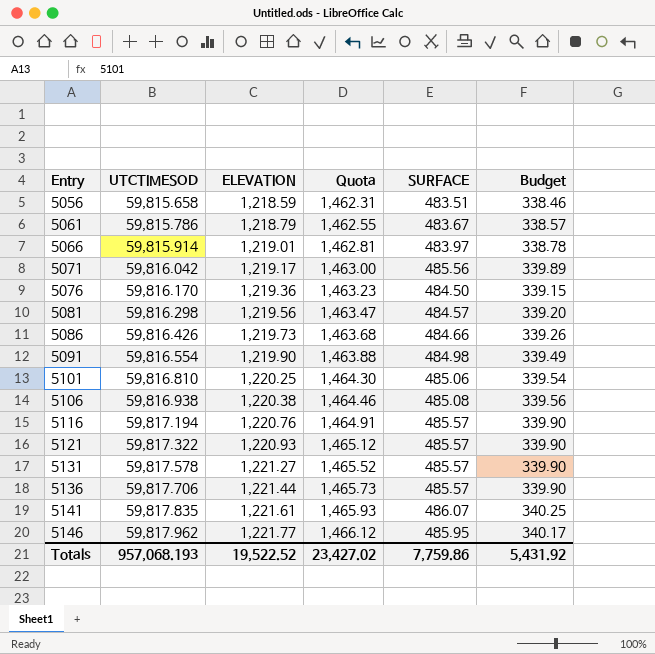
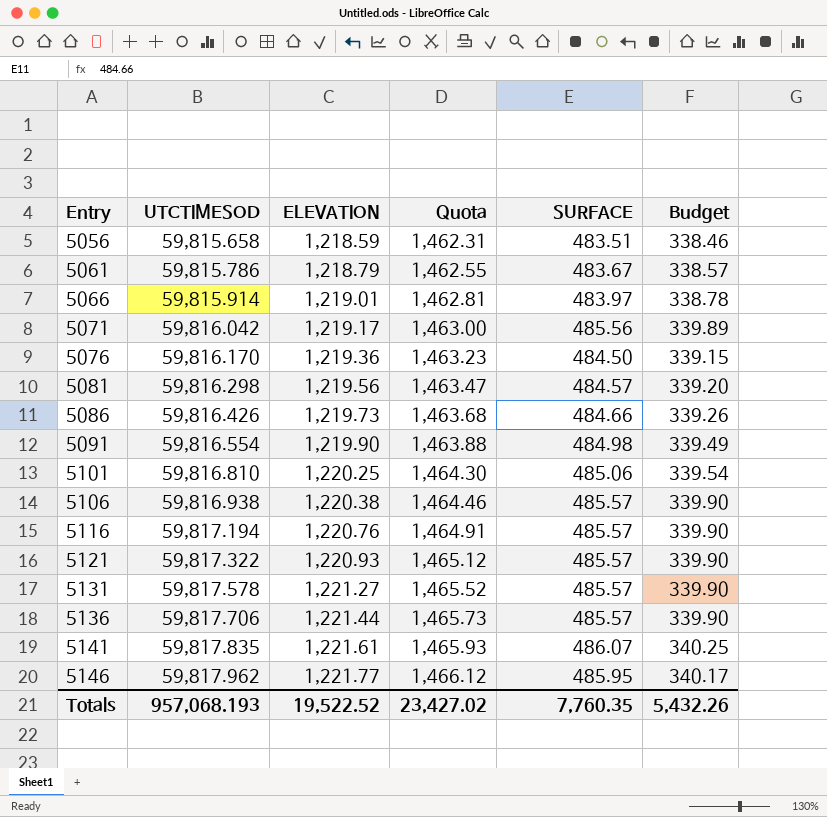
5106 | SURFACE: 485.08 -> 485.57
5106 | Budget: 339.56 -> 339.90
Totals | SURFACE: 7,759.86 -> 7,760.35
Totals | Budget: 5,431.92 -> 5,432.26

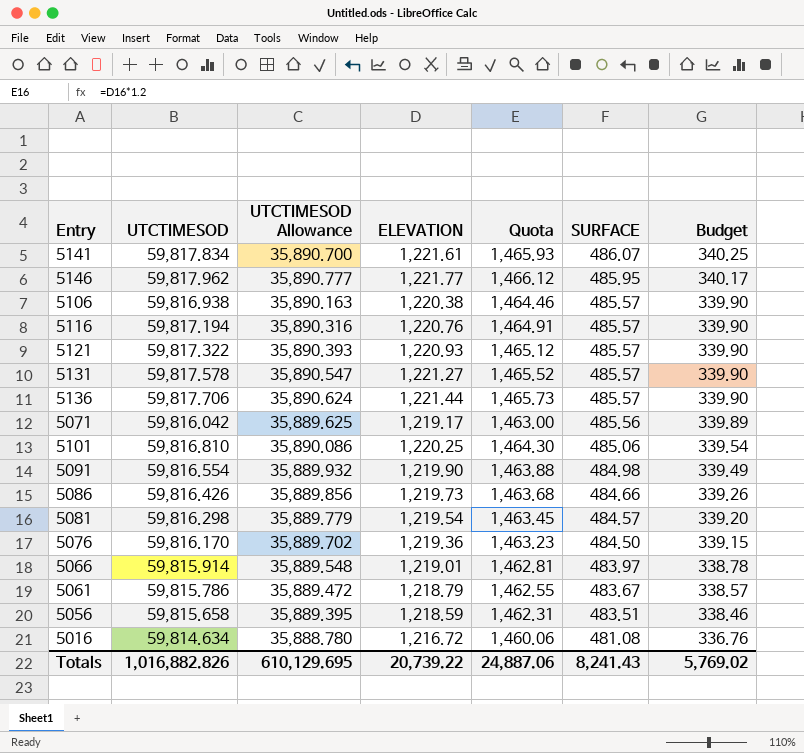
row order: Entry ascending -> SURFACE descending
column UTCTIMESOD Allowance | formula: none -> [UTCTIMESOD] * 0.6
5141 | UTCTIMESOD: 59,817.835 -> 59,817.834
5081 | ELEVATION: 1,219.56 -> 1,219.54
5081 | Quota: 1,463.47 -> 1,463.45
row 5016: none -> 59,814.634 | 35,888.780 | 1,216.72 | 1,460.06 | 481.08 | 336.76
Totals | UTCTIMESOD: 957,068.193 -> 1,016,882.826
Totals | ELEVATION: 19,522.52 -> 20,739.22
Totals | Quota: 23,427.02 -> 24,887.06
Totals | SURFACE: 7,760.35 -> 8,241.43
Totals | Budget: 5,432.26 -> 5,769.02

